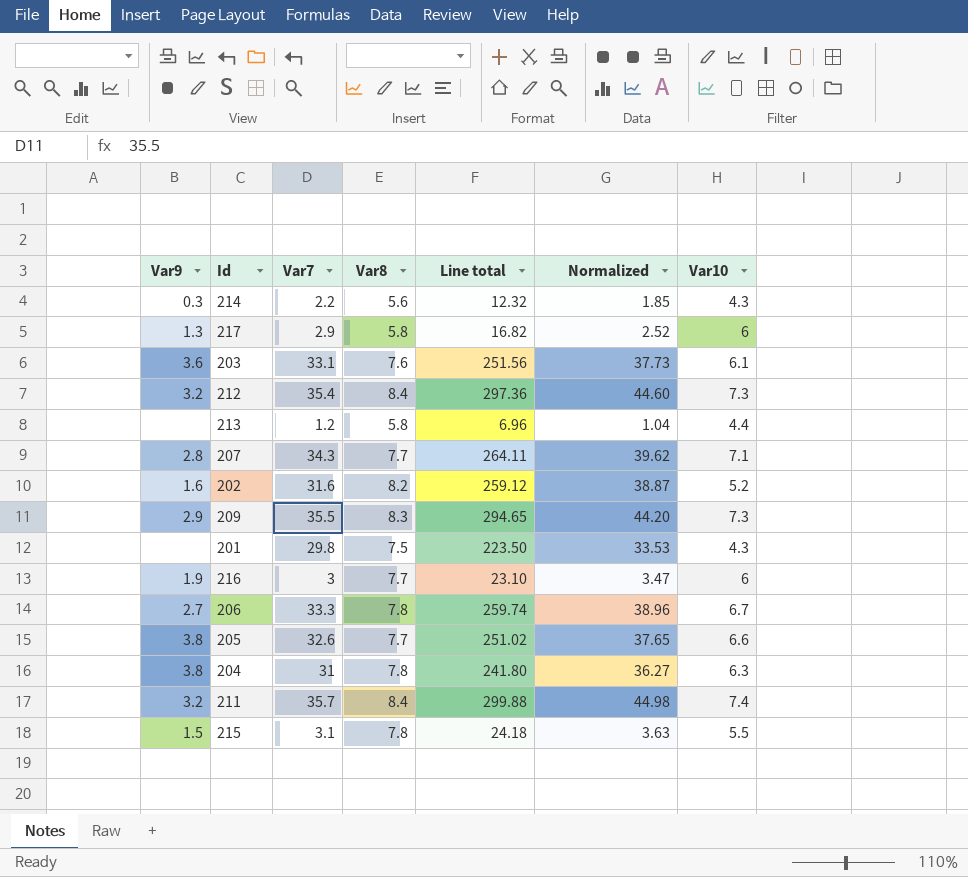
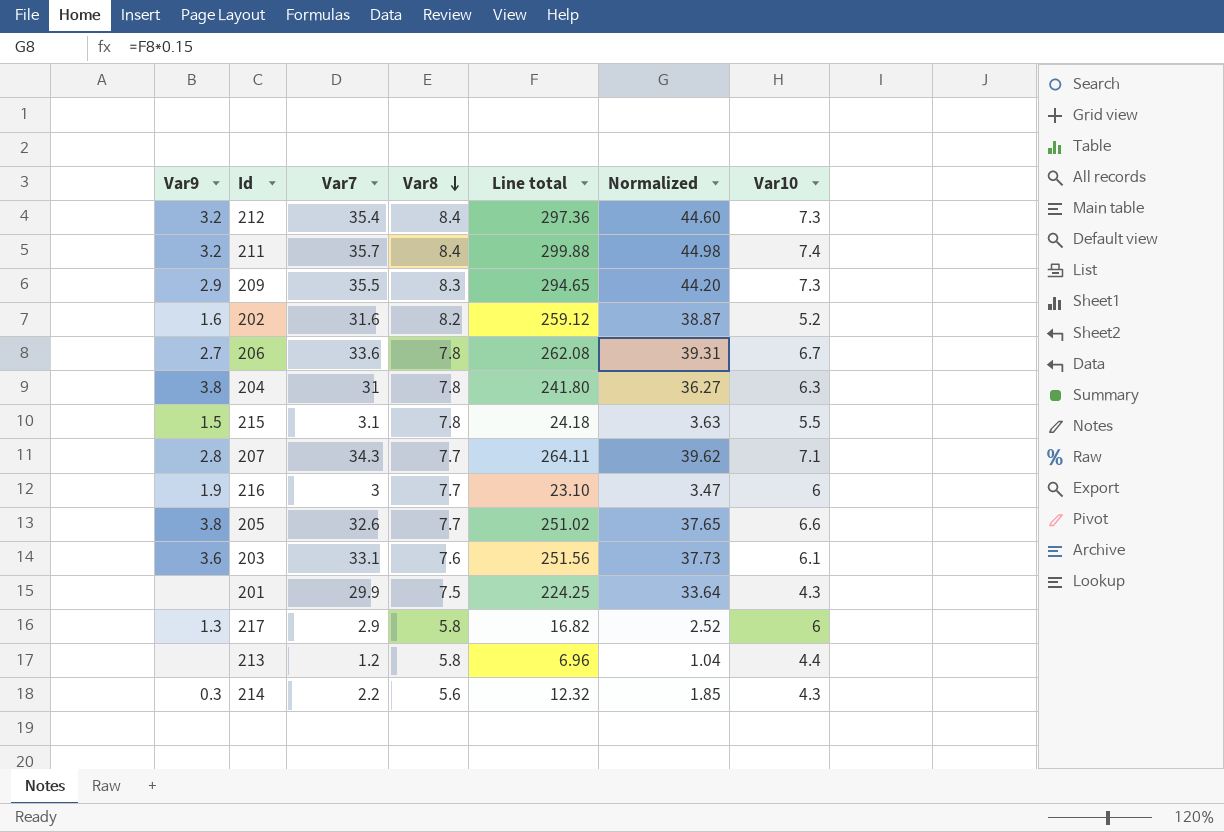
row order: none -> Var8 descending
206 | Var7: 33.3 -> 33.6
206 | Line total: 259.74 -> 262.08
206 | Normalized: 38.96 -> 39.31
201 | Var7: 29.8 -> 29.9
201 | Line total: 223.50 -> 224.25
201 | Normalized: 33.53 -> 33.64

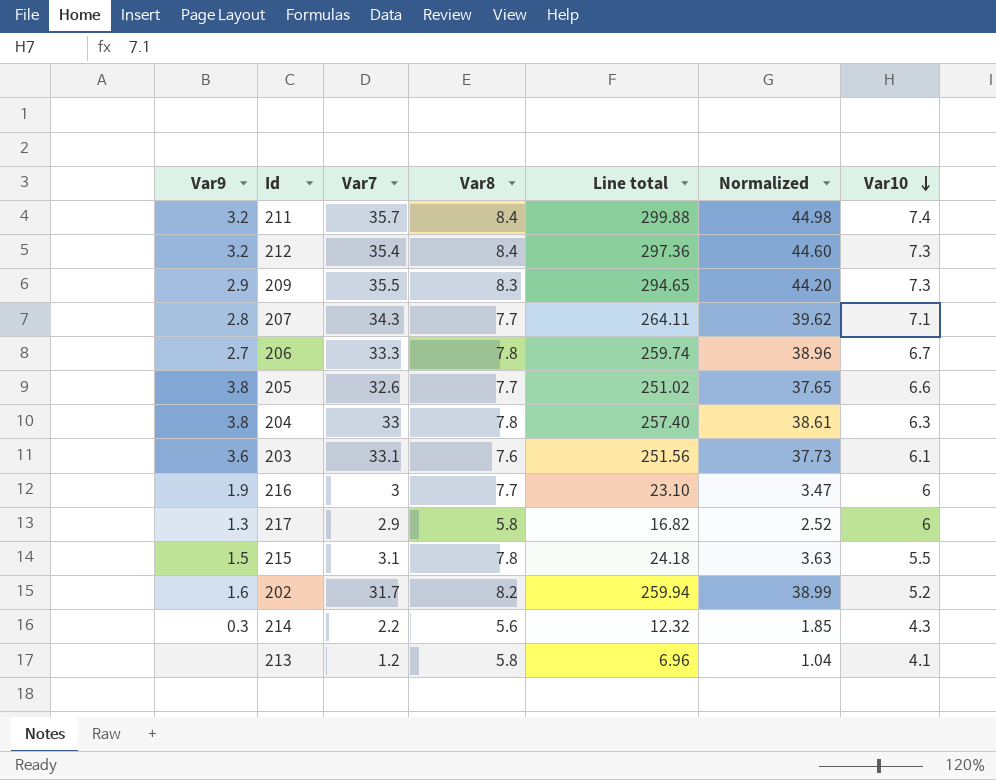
row order: Var8 descending -> Var10 descending
row 201: none | 29.9 | 7.5 | 224.25 | 33.64 | 4.3 -> none
206 | Var7: 33.6 -> 33.3
206 | Line total: 262.08 -> 259.74
206 | Normalized: 39.31 -> 38.96
204 | Var7: 31 -> 33
204 | Line total: 241.80 -> 257.40
204 | Normalized: 36.27 -> 38.61
202 | Var7: 31.6 -> 31.7
202 | Line total: 259.12 -> 259.94
202 | Normalized: 38.87 -> 38.99
213 | Var10: 4.4 -> 4.1

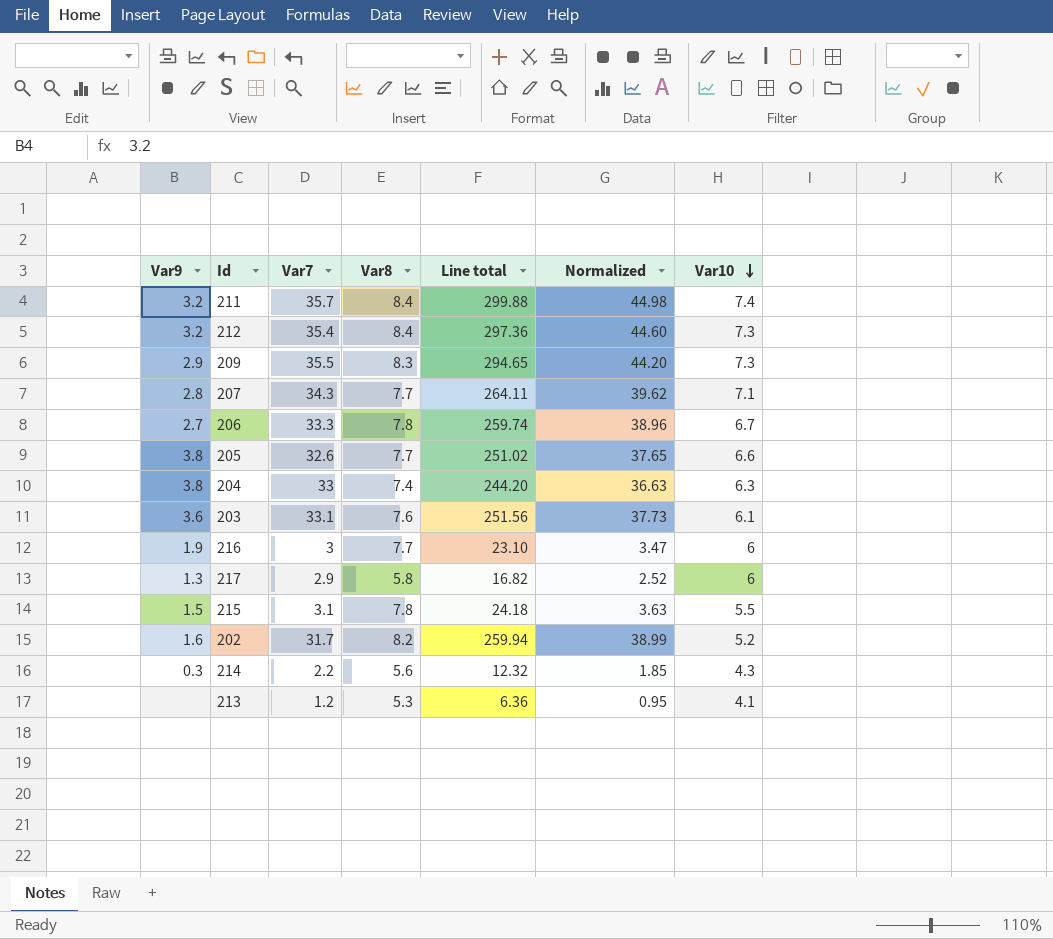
204 | Var8: 7.8 -> 7.4
204 | Line total: 257.40 -> 244.20
204 | Normalized: 38.61 -> 36.63
213 | Var8: 5.8 -> 5.3
213 | Line total: 6.96 -> 6.36
213 | Normalized: 1.04 -> 0.95

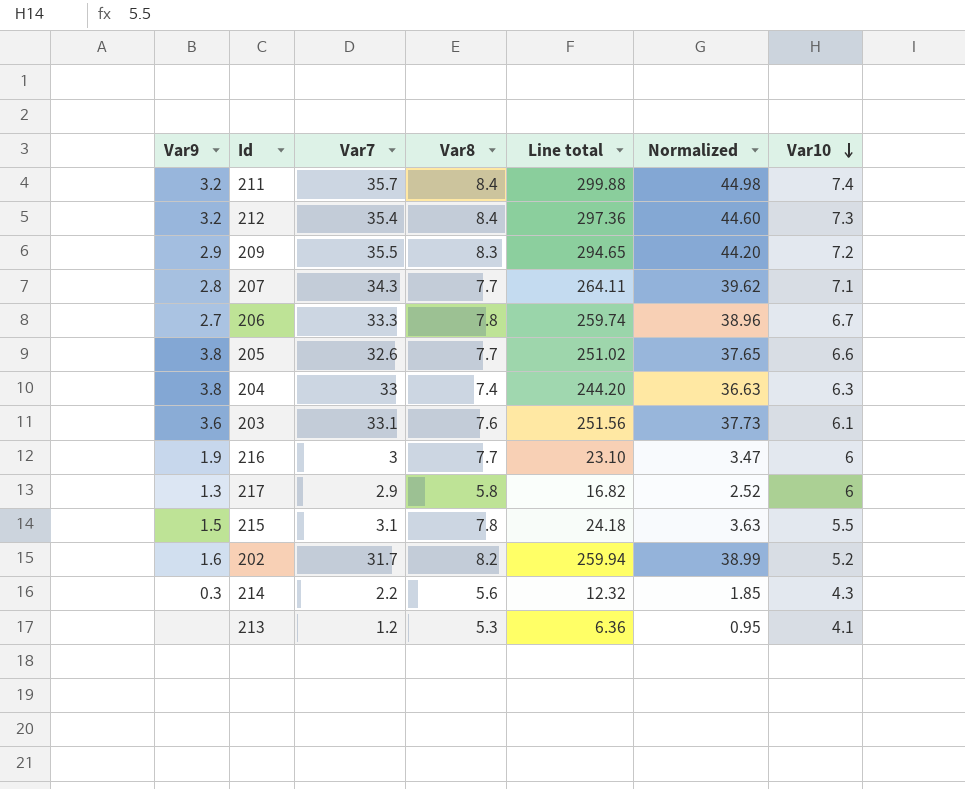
209 | Var10: 7.3 -> 7.2

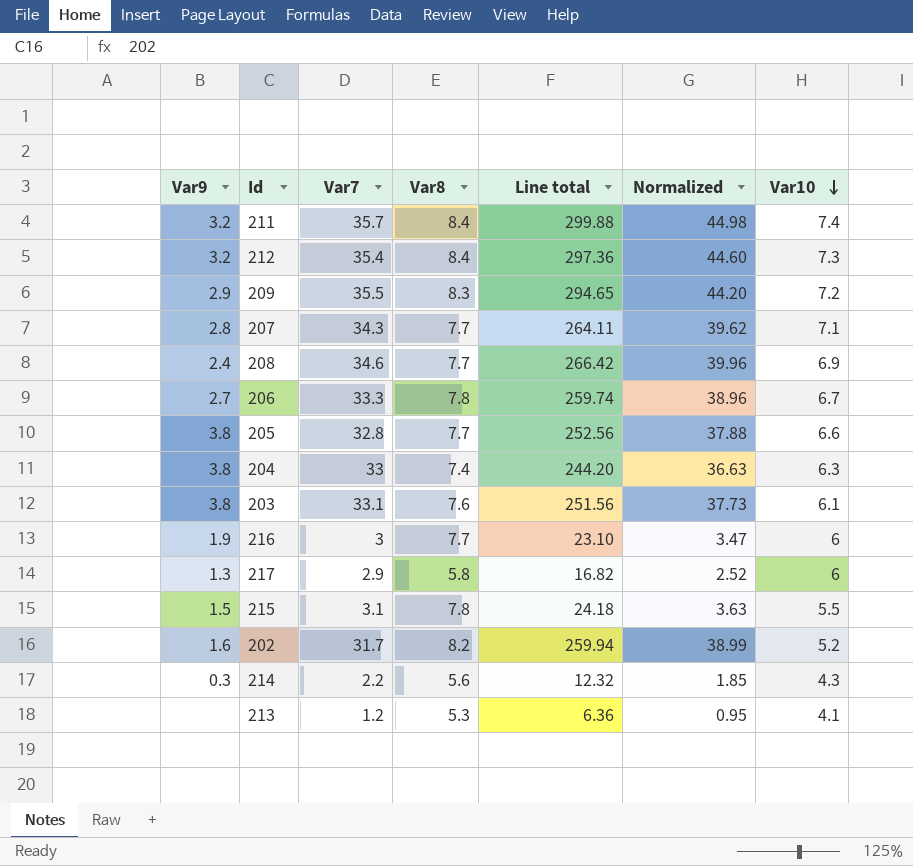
row 208: none -> 2.4 | 34.6 | 7.7 | 266.42 | 39.96 | 6.9
205 | Var7: 32.6 -> 32.8
205 | Line total: 251.02 -> 252.56
205 | Normalized: 37.65 -> 37.88
203 | Var9: 3.6 -> 3.8

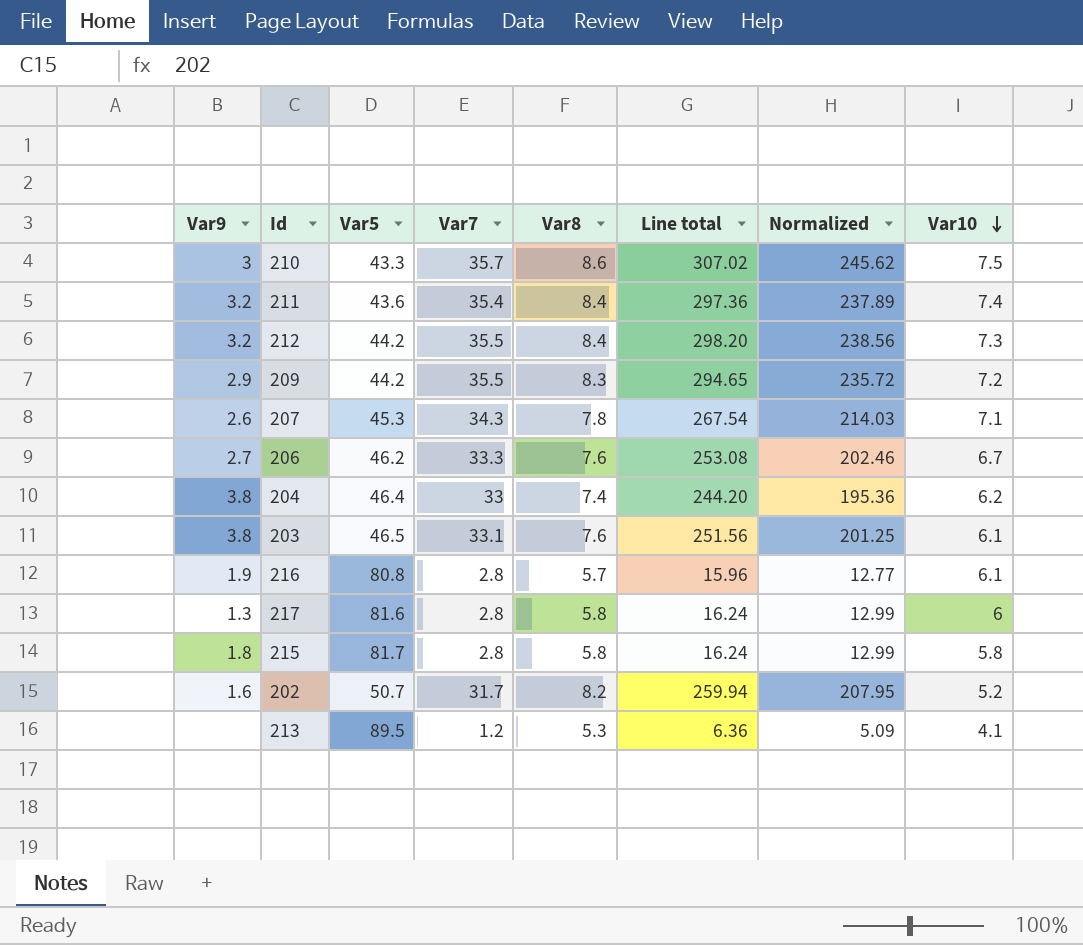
column Var5 | position: none -> 3
column Normalized | formula: [Line total] * 0.15 -> [Line total] * 0.8
row 208: 2.4 | 34.6 | 7.7 | 266.42 | 39.96 | 6.9 -> none
row 205: 3.8 | 32.8 | 7.7 | 252.56 | 37.88 | 6.6 -> none
row 214: 0.3 | 2.2 | 5.6 | 12.32 | 1.85 | 4.3 -> none
row 210: none -> 3 | 43.3 | 35.7 | 8.6 | 307.02 | 245.62 | 7.5
211 | Var7: 35.7 -> 35.4
211 | Line total: 299.88 -> 297.36
212 | Var7: 35.4 -> 35.5
212 | Line total: 297.36 -> 298.20
207 | Var9: 2.8 -> 2.6
207 | Var8: 7.7 -> 7.8
207 | Line total: 264.11 -> 267.54
206 | Var8: 7.8 -> 7.6
206 | Line total: 259.74 -> 253.08
204 | Var10: 6.3 -> 6.2
216 | Var7: 3 -> 2.8
216 | Var8: 7.7 -> 5.7
216 | Line total: 23.10 -> 15.96
216 | Var10: 6 -> 6.1
217 | Var7: 2.9 -> 2.8
217 | Line total: 16.82 -> 16.24
215 | Var9: 1.5 -> 1.8
215 | Var7: 3.1 -> 2.8
215 | Var8: 7.8 -> 5.8
215 | Line total: 24.18 -> 16.24
215 | Var10: 5.5 -> 5.8

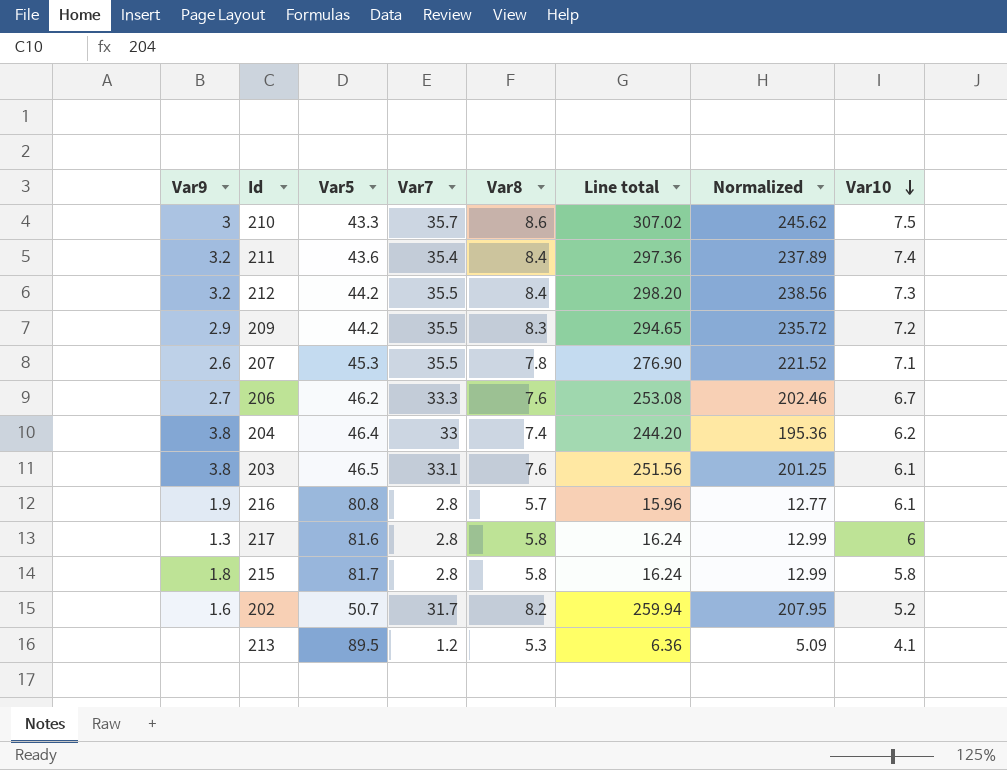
207 | Var7: 34.3 -> 35.5
207 | Line total: 267.54 -> 276.90
207 | Normalized: 214.03 -> 221.52

